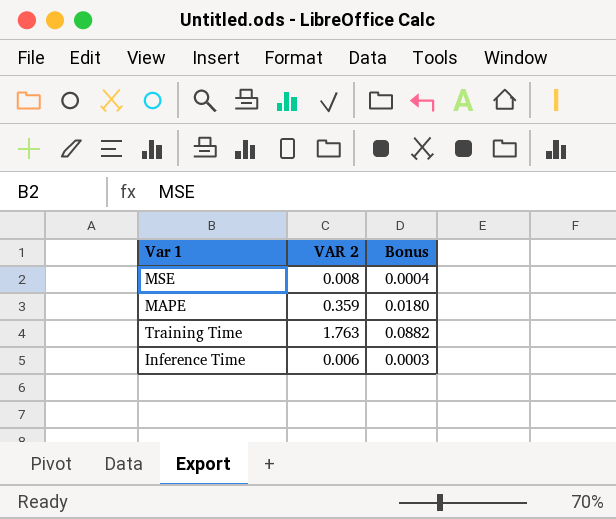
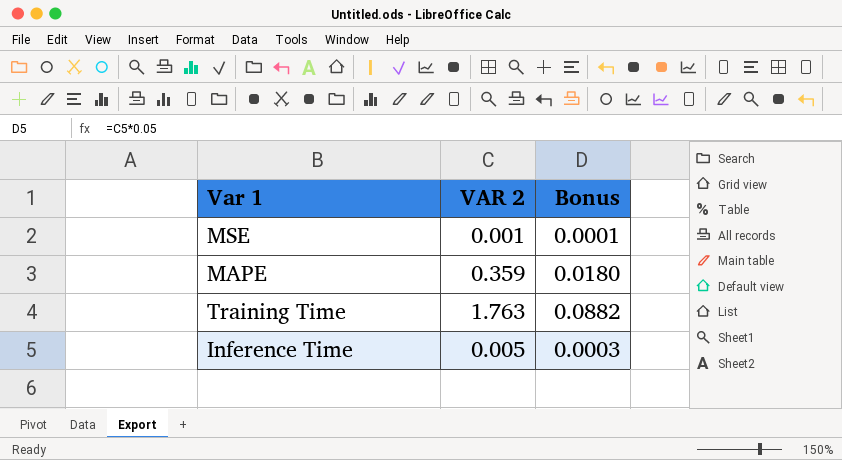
MSE | VAR 2: 0.008 -> 0.001
MSE | Bonus: 0.0004 -> 0.0001
Inference Time | VAR 2: 0.006 -> 0.005

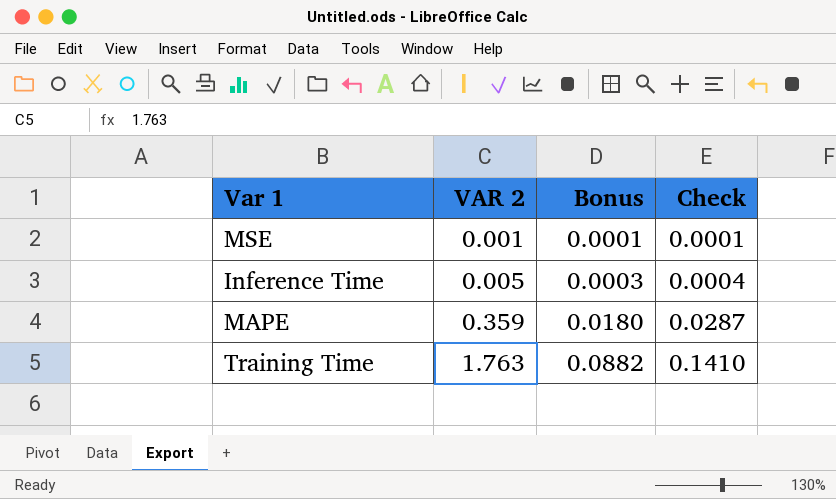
row order: none -> VAR 2 ascending
column Check | formula: none -> [VAR 2] * 0.08

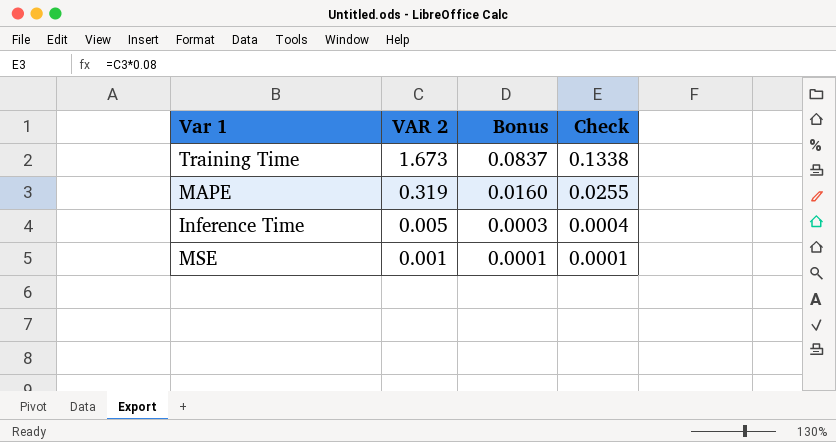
row order: VAR 2 ascending -> VAR 2 descending
Training Time | VAR 2: 1.763 -> 1.673
Training Time | Bonus: 0.0882 -> 0.0837
Training Time | Check: 0.1410 -> 0.1338
MAPE | VAR 2: 0.359 -> 0.319
MAPE | Bonus: 0.0180 -> 0.0160
MAPE | Check: 0.0287 -> 0.0255

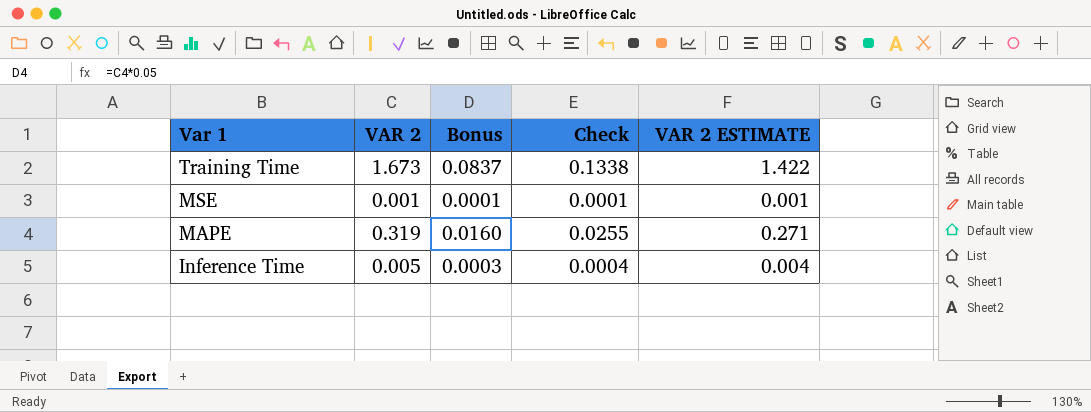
row order: VAR 2 descending -> Var 1 descending
column VAR 2 ESTIMATE | formula: none -> [VAR 2] * 0.85

